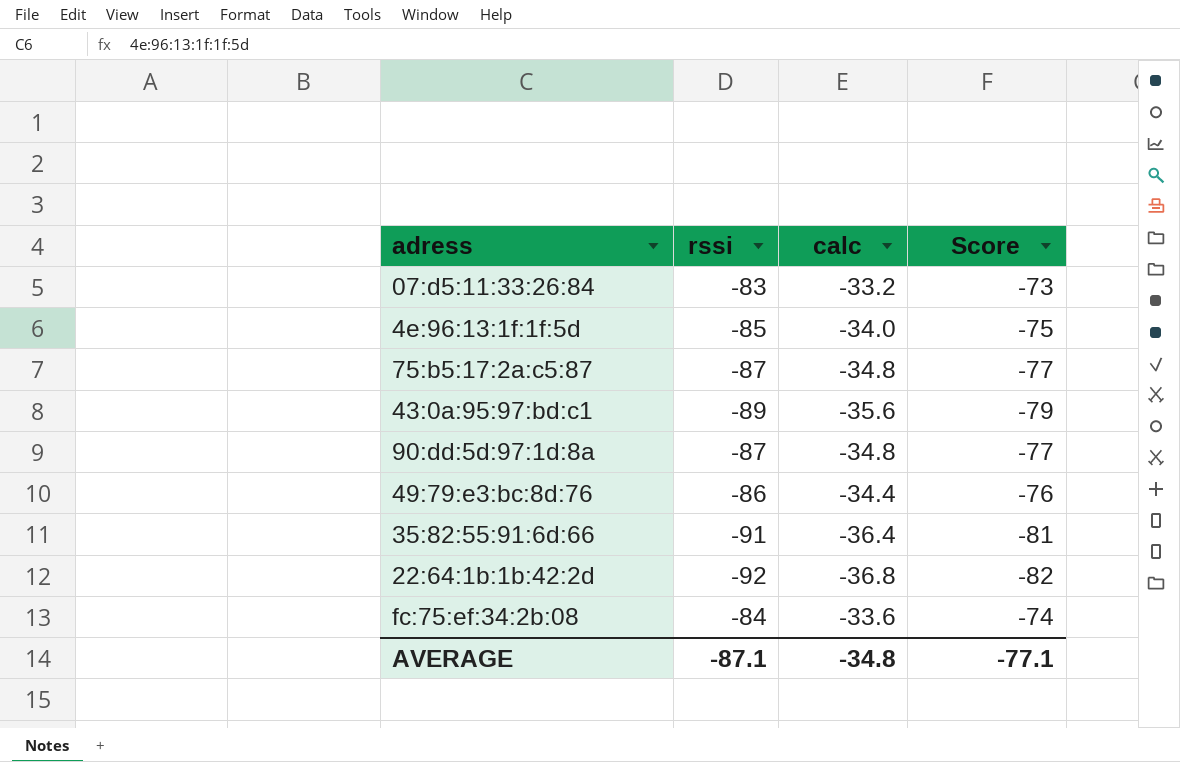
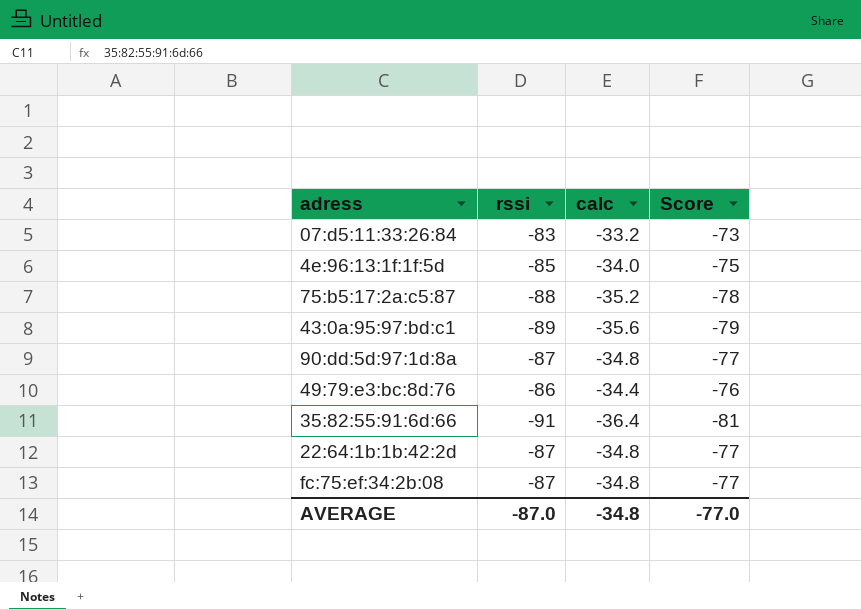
75:b5:17:2a:c5:87 | rssi: -87 -> -88
75:b5:17:2a:c5:87 | calc: -34.8 -> -35.2
75:b5:17:2a:c5:87 | Score: -77 -> -78
22:64:1b:1b:42:2d | rssi: -92 -> -87
22:64:1b:1b:42:2d | calc: -36.8 -> -34.8
22:64:1b:1b:42:2d | Score: -82 -> -77
fc:75:ef:34:2b:08 | rssi: -84 -> -87
fc:75:ef:34:2b:08 | calc: -33.6 -> -34.8
fc:75:ef:34:2b:08 | Score: -74 -> -77
AVERAGE | rssi: -87.1 -> -87.0
AVERAGE | Score: -77.1 -> -77.0

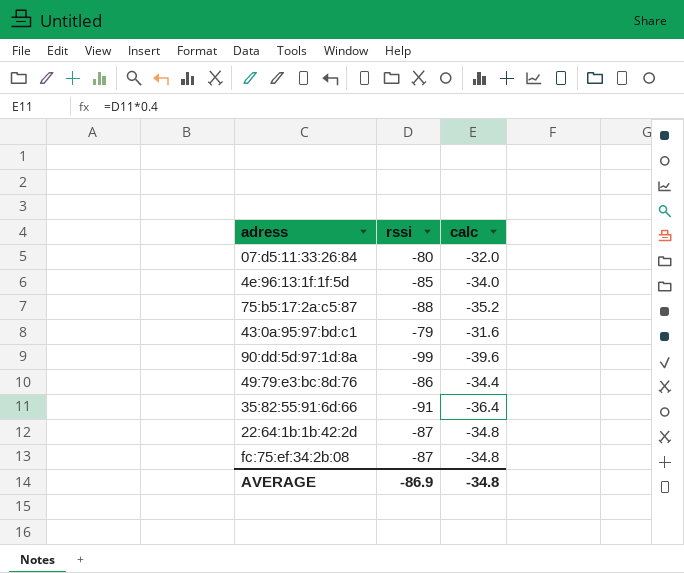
column Score | formula: [rssi] + 10 -> none
07:d5:11:33:26:84 | rssi: -83 -> -80
07:d5:11:33:26:84 | calc: -33.2 -> -32.0
43:0a:95:97:bd:c1 | rssi: -89 -> -79
43:0a:95:97:bd:c1 | calc: -35.6 -> -31.6
90:dd:5d:97:1d:8a | rssi: -87 -> -99
90:dd:5d:97:1d:8a | calc: -34.8 -> -39.6
AVERAGE | rssi: -87.0 -> -86.9

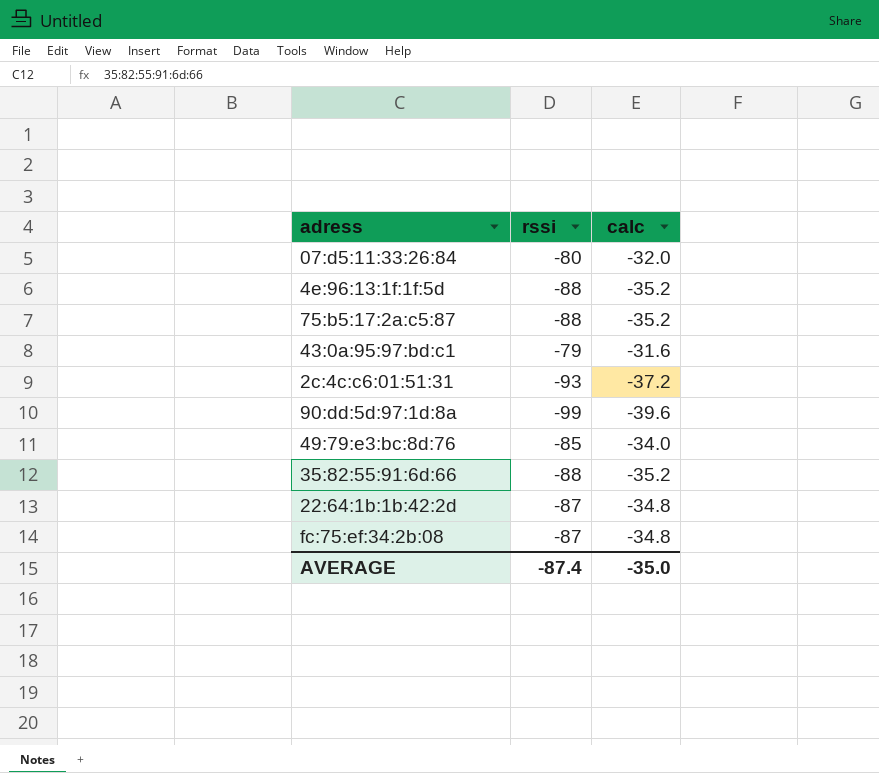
4e:96:13:1f:1f:5d | rssi: -85 -> -88
4e:96:13:1f:1f:5d | calc: -34.0 -> -35.2
row 2c:4c:c6:01:51:31: none -> -93 | -37.2
49:79:e3:bc:8d:76 | rssi: -86 -> -85
49:79:e3:bc:8d:76 | calc: -34.4 -> -34.0
35:82:55:91:6d:66 | rssi: -91 -> -88
35:82:55:91:6d:66 | calc: -36.4 -> -35.2
AVERAGE | rssi: -86.9 -> -87.4
AVERAGE | calc: -34.8 -> -35.0

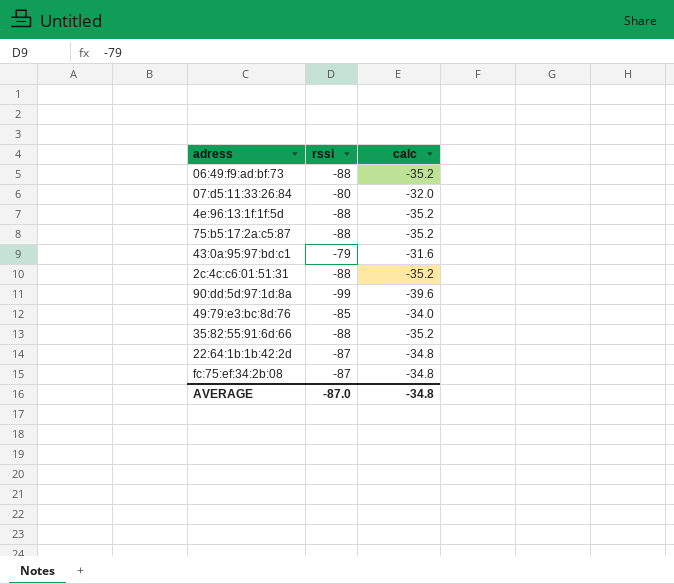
row 06:49:f9:ad:bf:73: none -> -88 | -35.2
2c:4c:c6:01:51:31 | rssi: -93 -> -88
2c:4c:c6:01:51:31 | calc: -37.2 -> -35.2
AVERAGE | rssi: -87.4 -> -87.0
AVERAGE | calc: -35.0 -> -34.8

